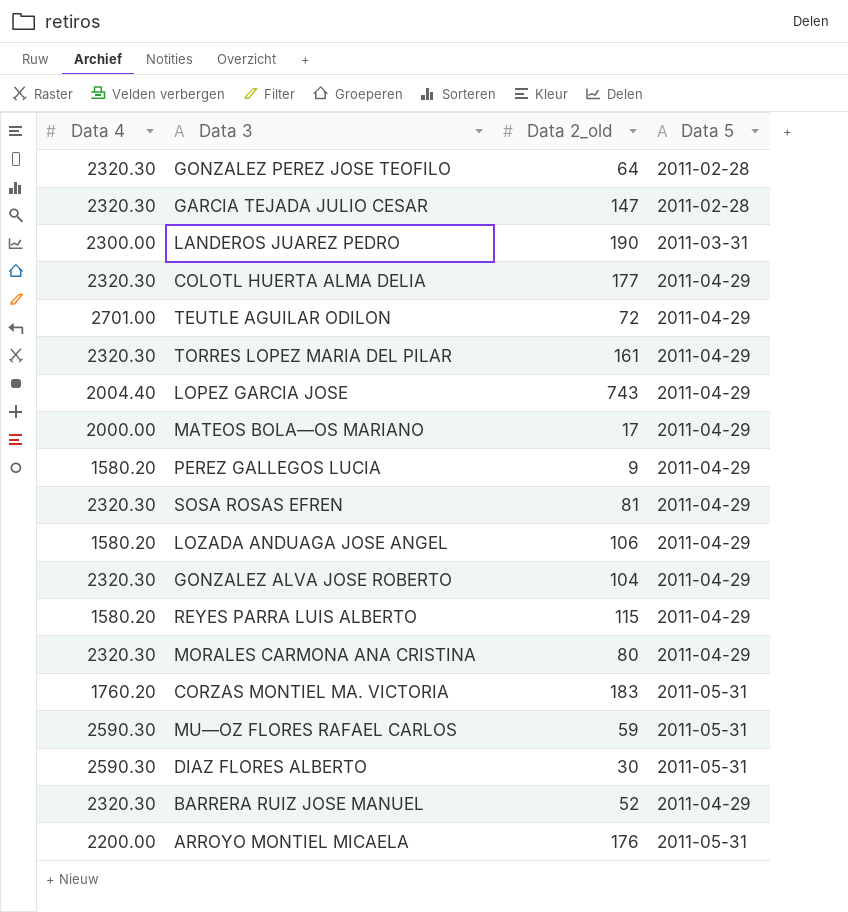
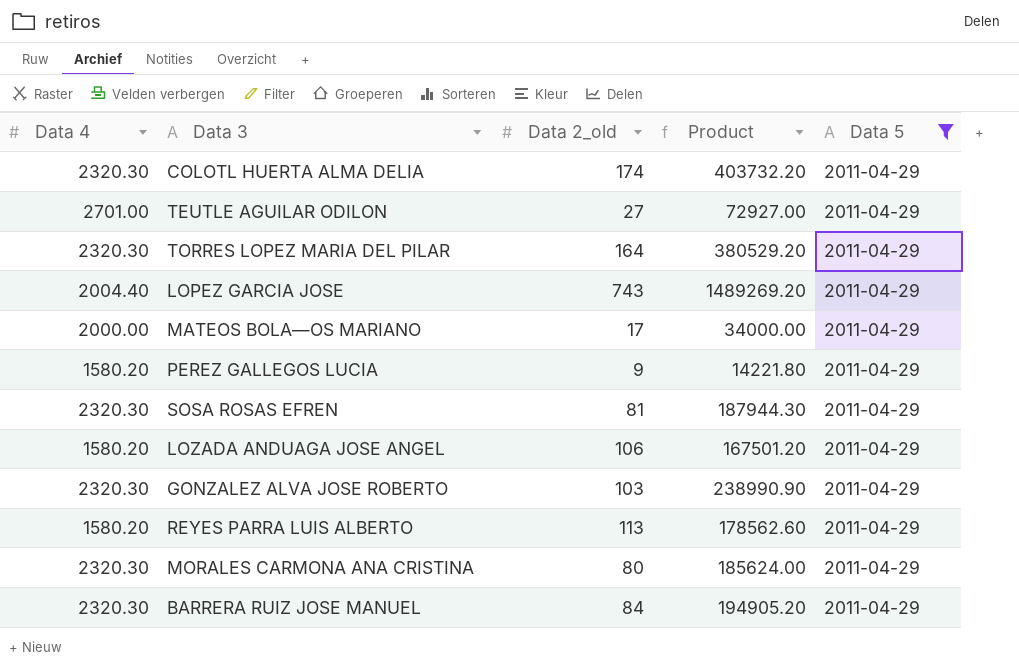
filter: none -> Data 5 = 2011-04-29
column Product | formula: none -> [Data 4] * [Data 2_old]
COLOTL HUERTA ALMA DELIA | Data 2_old: 177 -> 174
TEUTLE AGUILAR ODILON | Data 2_old: 72 -> 27
TORRES LOPEZ MARIA DEL PILAR | Data 2_old: 161 -> 164
GONZALEZ ALVA JOSE ROBERTO | Data 2_old: 104 -> 103
REYES PARRA LUIS ALBERTO | Data 2_old: 115 -> 113
BARRERA RUIZ JOSE MANUEL | Data 2_old: 52 -> 84

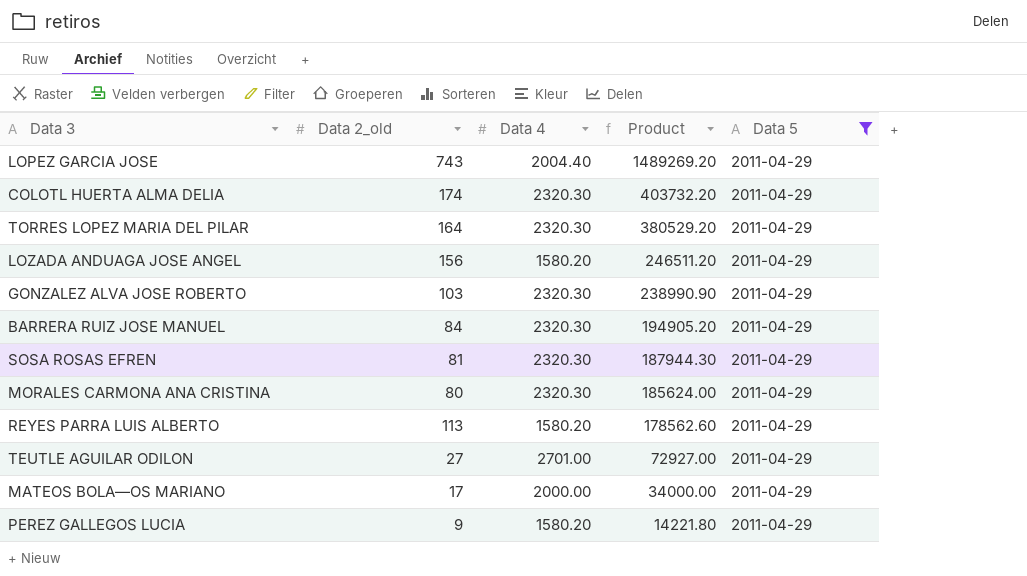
row order: none -> Product descending
column Data 4 | position: 1 -> 3
LOZADA ANDUAGA JOSE ANGEL | Data 2_old: 106 -> 156
LOZADA ANDUAGA JOSE ANGEL | Product: 167501.20 -> 246511.20

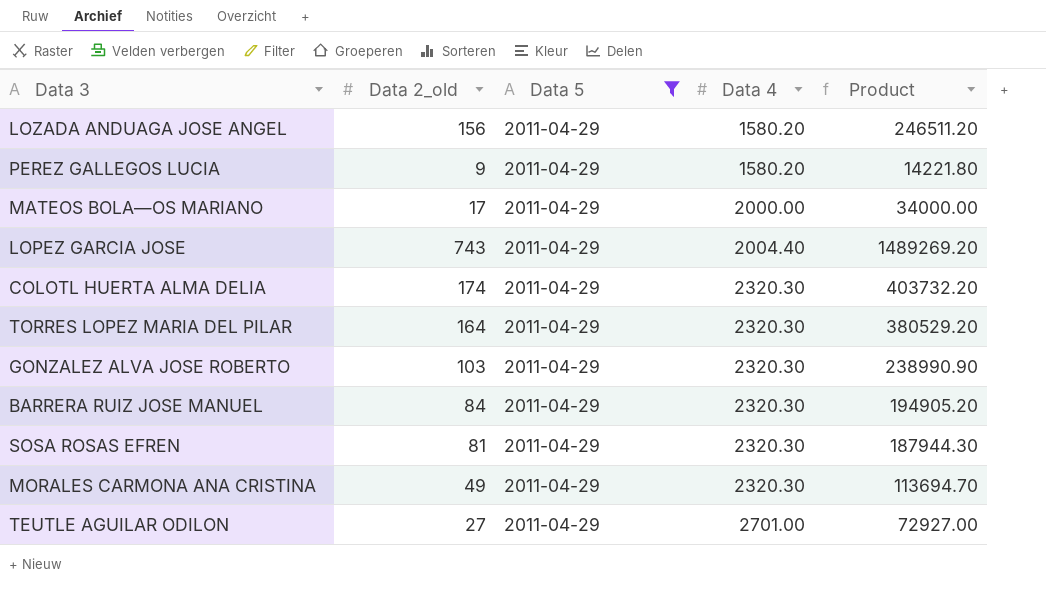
row order: Product descending -> Data 4 ascending
column Data 5 | position: 5 -> 3
row REYES PARRA LUIS ALBERTO: 113 | 1580.20 | 178562.60 | 2011-04-29 -> none
MORALES CARMONA ANA CRISTINA | Data 2_old: 80 -> 49
MORALES CARMONA ANA CRISTINA | Product: 185624.00 -> 113694.70

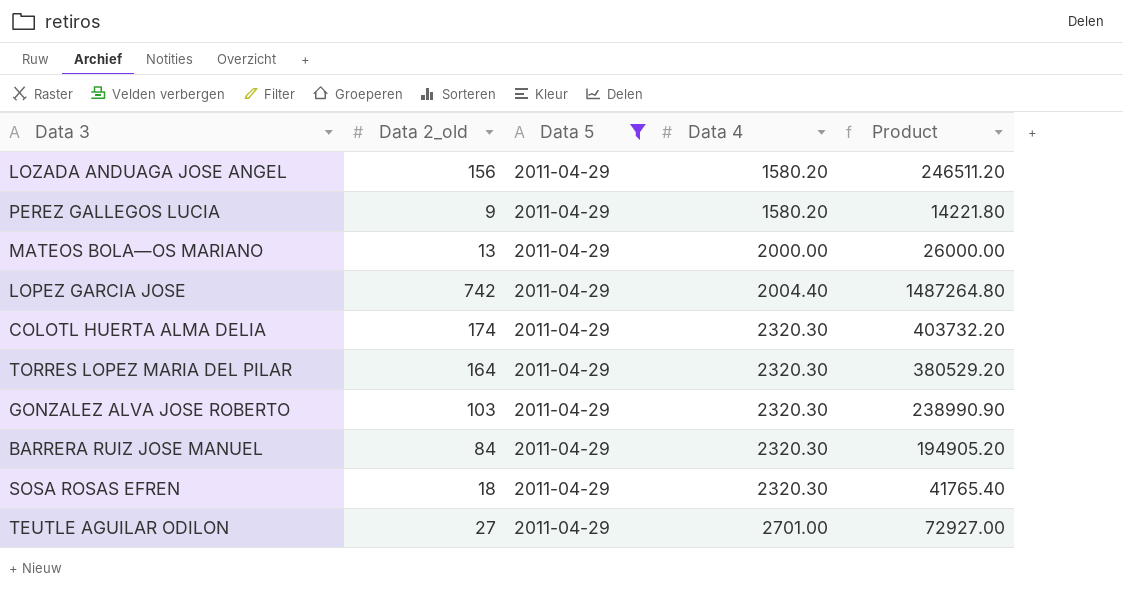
row MORALES CARMONA ANA CRISTINA: 49 | 2011-04-29 | 2320.30 | 113694.70 -> none
MATEOS BOLA—OS MARIANO | Data 2_old: 17 -> 13
MATEOS BOLA—OS MARIANO | Product: 34000.00 -> 26000.00
LOPEZ GARCIA JOSE | Data 2_old: 743 -> 742
LOPEZ GARCIA JOSE | Product: 1489269.20 -> 1487264.80
SOSA ROSAS EFREN | Data 2_old: 81 -> 18
SOSA ROSAS EFREN | Product: 187944.30 -> 41765.40

